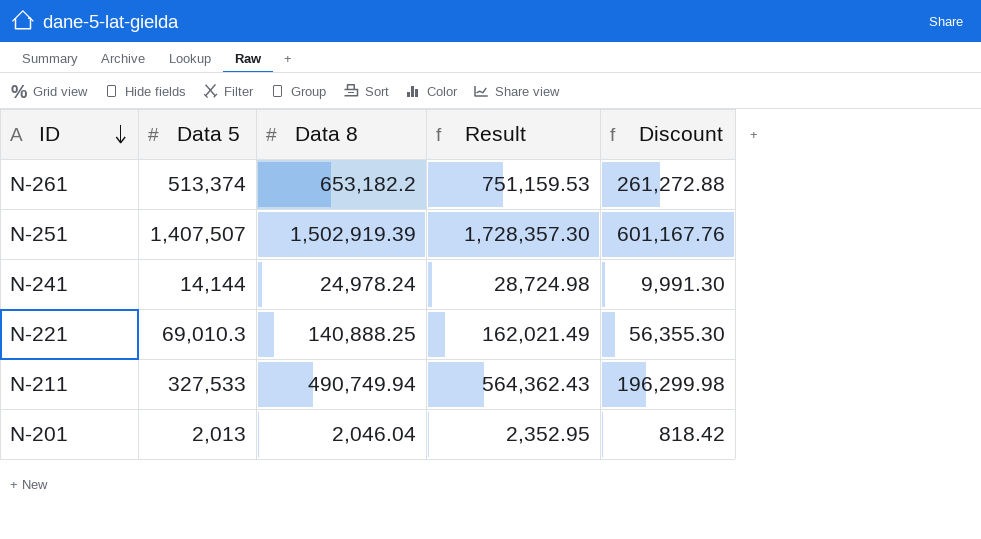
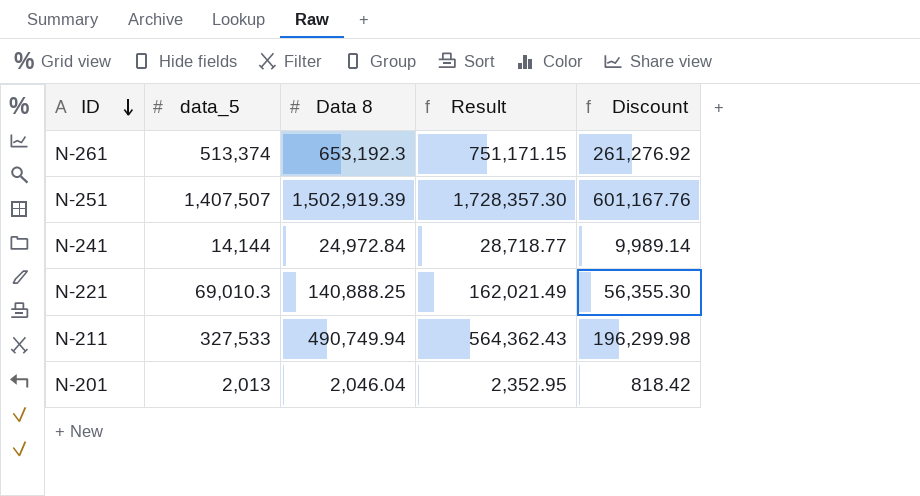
column name: Data 5 -> data_5
N-261 | Data 8: 653,182.2 -> 653,192.3
N-261 | Result: 751,159.53 -> 751,171.15
N-261 | Discount: 261,272.88 -> 261,276.92
N-241 | Data 8: 24,978.24 -> 24,972.84
N-241 | Result: 28,724.98 -> 28,718.77
N-241 | Discount: 9,991.30 -> 9,989.14

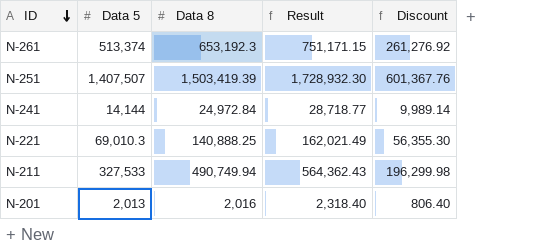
column name: data_5 -> Data 5
N-251 | Data 8: 1,502,919.39 -> 1,503,419.39
N-251 | Result: 1,728,357.30 -> 1,728,932.30
N-251 | Discount: 601,167.76 -> 601,367.76
N-201 | Data 8: 2,046.04 -> 2,016
N-201 | Result: 2,352.95 -> 2,318.40
N-201 | Discount: 818.42 -> 806.40

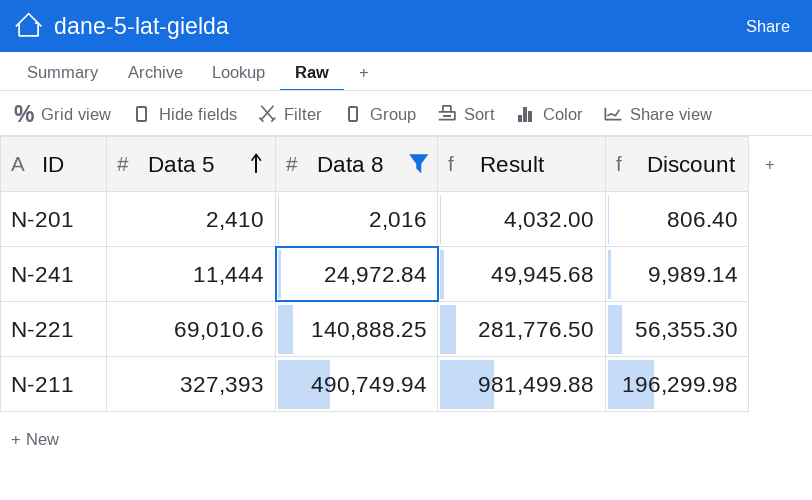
filter: none -> Data 8 <= 490,749.94
row order: ID descending -> Data 5 ascending
column Result | formula: [Data 8] * 1.15 -> [Data 8] * 2
N-201 | Data 5: 2,013 -> 2,410
N-241 | Data 5: 14,144 -> 11,444
N-221 | Data 5: 69,010.3 -> 69,010.6
N-211 | Data 5: 327,533 -> 327,393

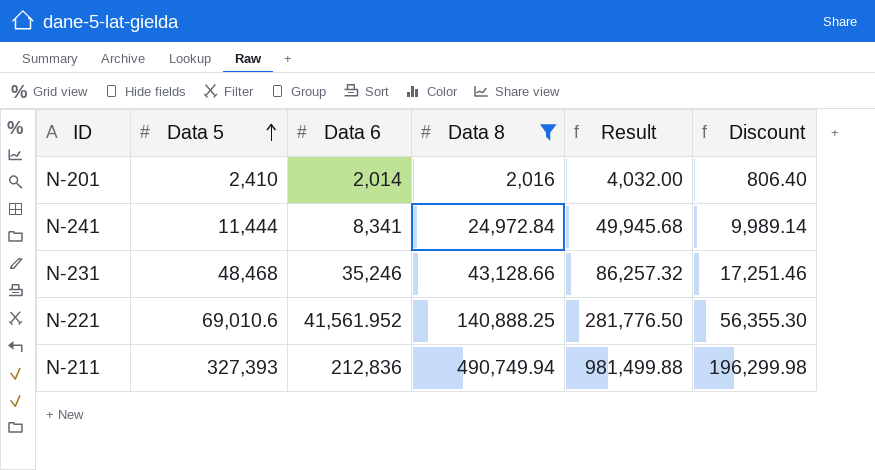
column Data 6 | position: none -> 3
row N-231: none -> 48,468 | 35,246 | 43,128.66 | 86,257.32 | 17,251.46

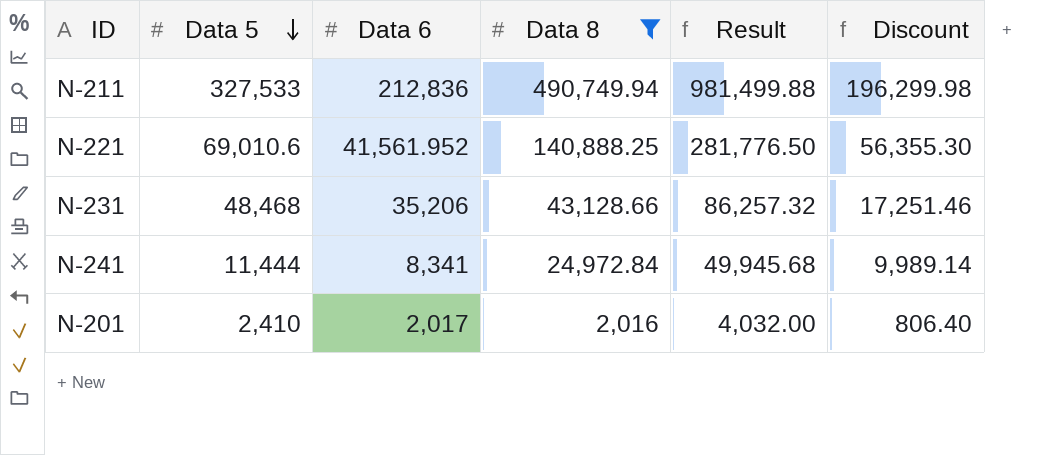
row order: Data 5 ascending -> Data 5 descending
N-211 | Data 5: 327,393 -> 327,533
N-231 | Data 6: 35,246 -> 35,206
N-201 | Data 6: 2,014 -> 2,017

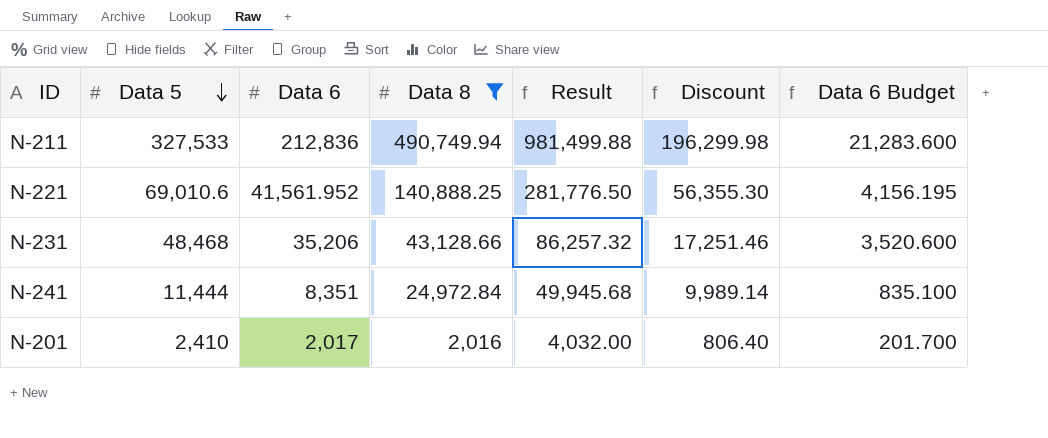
column Data 6 Budget | formula: none -> [Data 6] * 0.1
N-241 | Data 6: 8,341 -> 8,351

